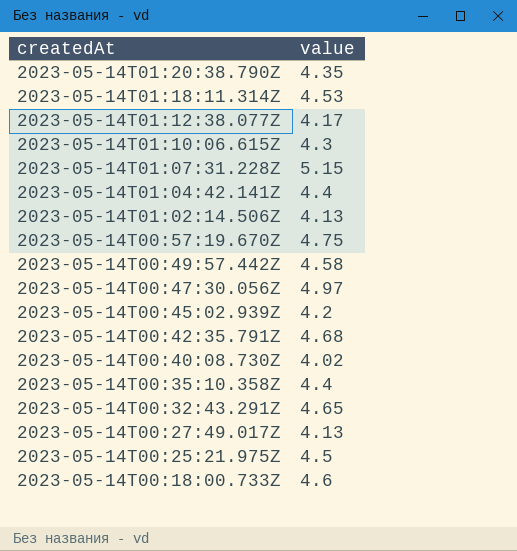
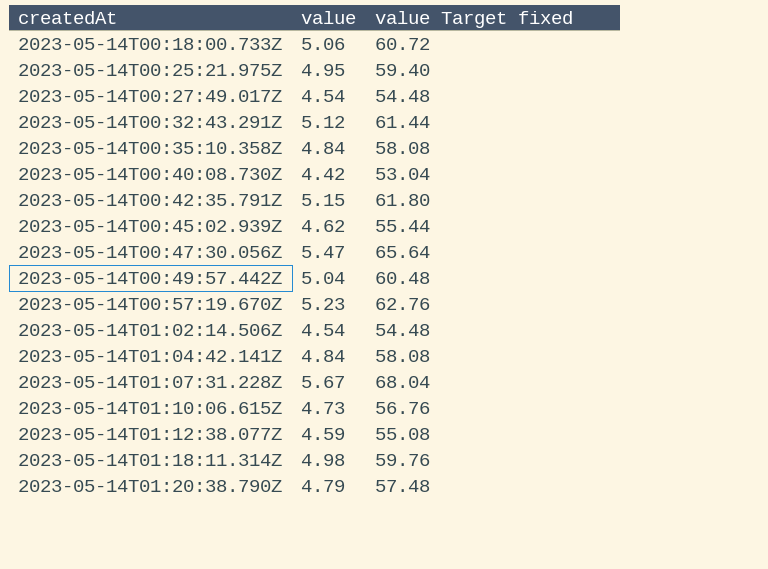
row order: createdAt descending -> createdAt ascending
column value Target fixed | formula: none -> [value] * 12
2023-05-14T00:18:00.733Z | value: 4.6 -> 5.06
2023-05-14T00:25:21.975Z | value: 4.5 -> 4.95
2023-05-14T00:27:49.017Z | value: 4.13 -> 4.54
2023-05-14T00:32:43.291Z | value: 4.65 -> 5.12
2023-05-14T00:35:10.358Z | value: 4.4 -> 4.84
2023-05-14T00:40:08.730Z | value: 4.02 -> 4.42
2023-05-14T00:42:35.791Z | value: 4.68 -> 5.15
2023-05-14T00:45:02.939Z | value: 4.2 -> 4.62
2023-05-14T00:47:30.056Z | value: 4.97 -> 5.47
2023-05-14T00:49:57.442Z | value: 4.58 -> 5.04
2023-05-14T00:57:19.670Z | value: 4.75 -> 5.23
2023-05-14T01:02:14.506Z | value: 4.13 -> 4.54
2023-05-14T01:04:42.141Z | value: 4.4 -> 4.84
2023-05-14T01:07:31.228Z | value: 5.15 -> 5.67
2023-05-14T01:10:06.615Z | value: 4.3 -> 4.73
2023-05-14T01:12:38.077Z | value: 4.17 -> 4.59
2023-05-14T01:18:11.314Z | value: 4.53 -> 4.98
2023-05-14T01:20:38.790Z | value: 4.35 -> 4.79

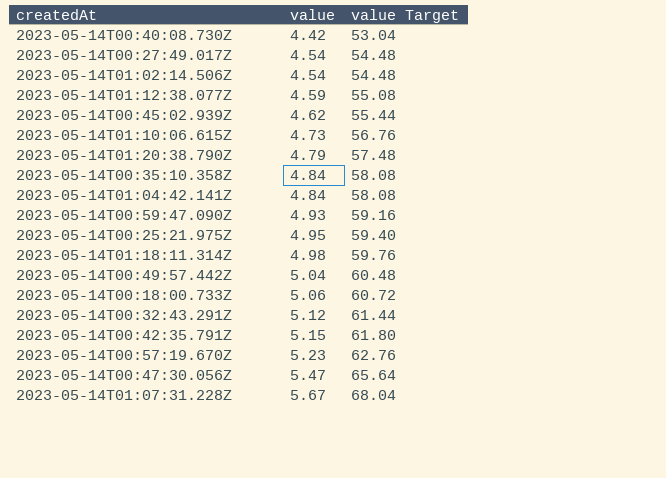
row order: createdAt ascending -> value ascending
column name: value Target fixed -> value Target
row 2023-05-14T00:59:47.090Z: none -> 4.93 | 59.16

